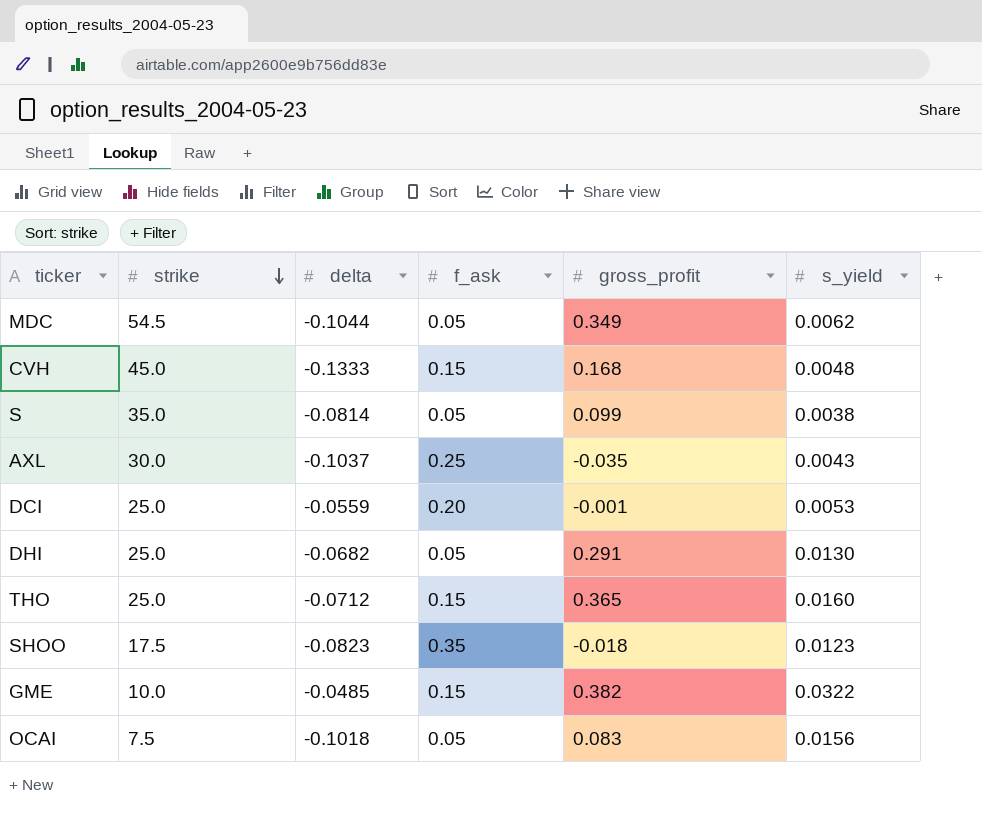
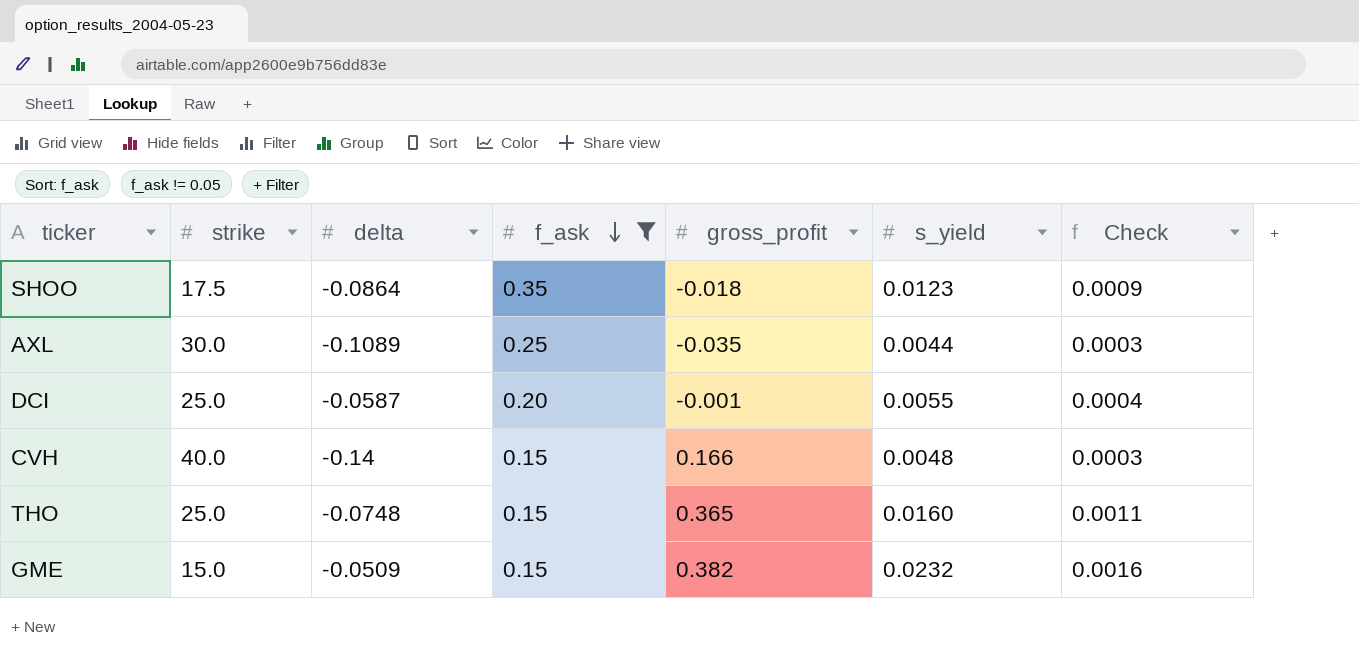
filter: none -> f_ask != 0.05
row order: strike descending -> f_ask descending
column Check | formula: none -> [s_yield] * 0.07
SHOO | delta: -0.0823 -> -0.0864
AXL | delta: -0.1037 -> -0.1089
AXL | s_yield: 0.0043 -> 0.0044
DCI | delta: -0.0559 -> -0.0587
DCI | s_yield: 0.0053 -> 0.0055
CVH | strike: 45.0 -> 40.0
CVH | delta: -0.1333 -> -0.14
CVH | gross_profit: 0.168 -> 0.166
THO | delta: -0.0712 -> -0.0748
GME | strike: 10.0 -> 15.0
GME | delta: -0.0485 -> -0.0509
GME | s_yield: 0.0322 -> 0.0232

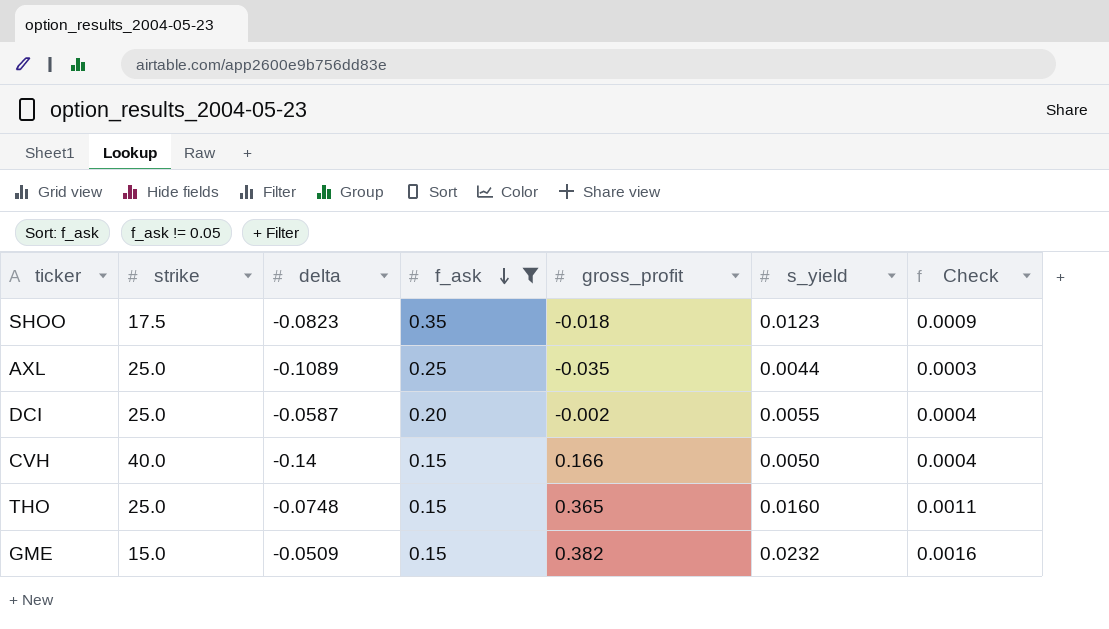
SHOO | delta: -0.0864 -> -0.0823
AXL | strike: 30.0 -> 25.0
DCI | gross_profit: -0.001 -> -0.002
CVH | s_yield: 0.0048 -> 0.0050
CVH | Check: 0.0003 -> 0.0004

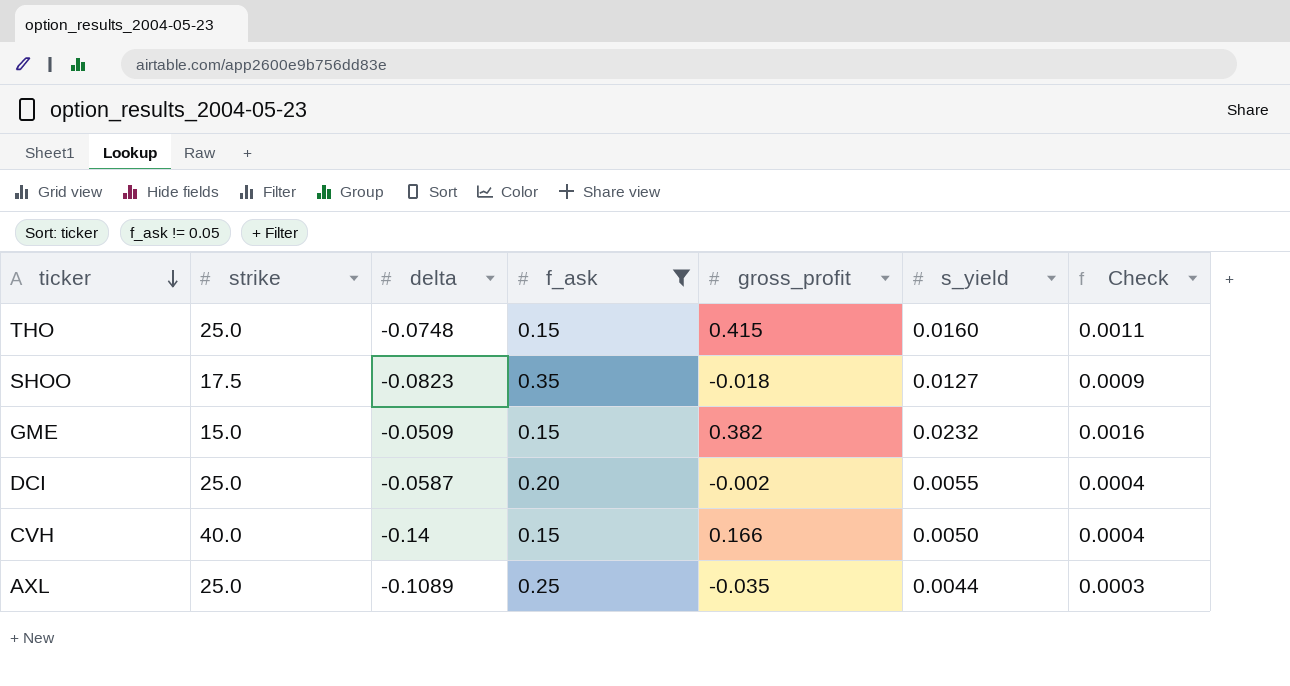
row order: f_ask descending -> ticker descending
THO | gross_profit: 0.365 -> 0.415
SHOO | s_yield: 0.0123 -> 0.0127

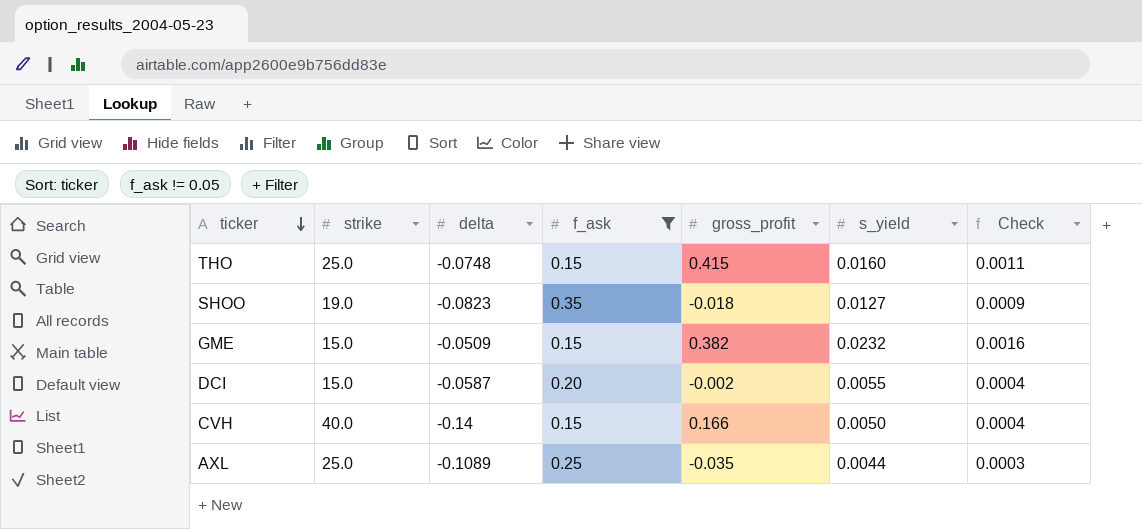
SHOO | strike: 17.5 -> 19.0
DCI | strike: 25.0 -> 15.0

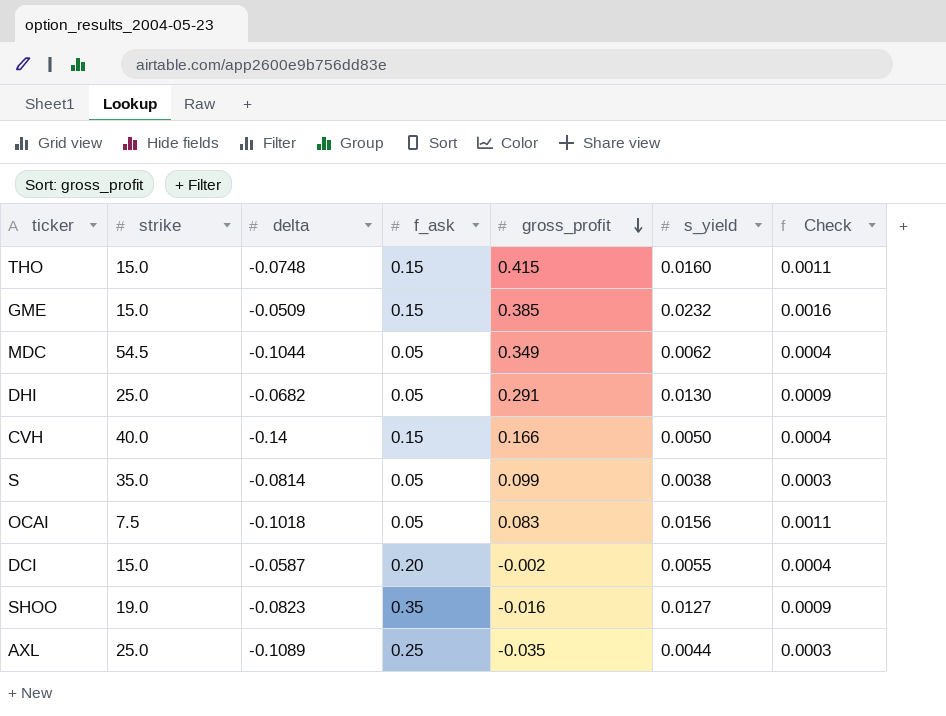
filter: f_ask != 0.05 -> none
row order: ticker descending -> gross_profit descending
THO | strike: 25.0 -> 15.0
GME | gross_profit: 0.382 -> 0.385
SHOO | gross_profit: -0.018 -> -0.016

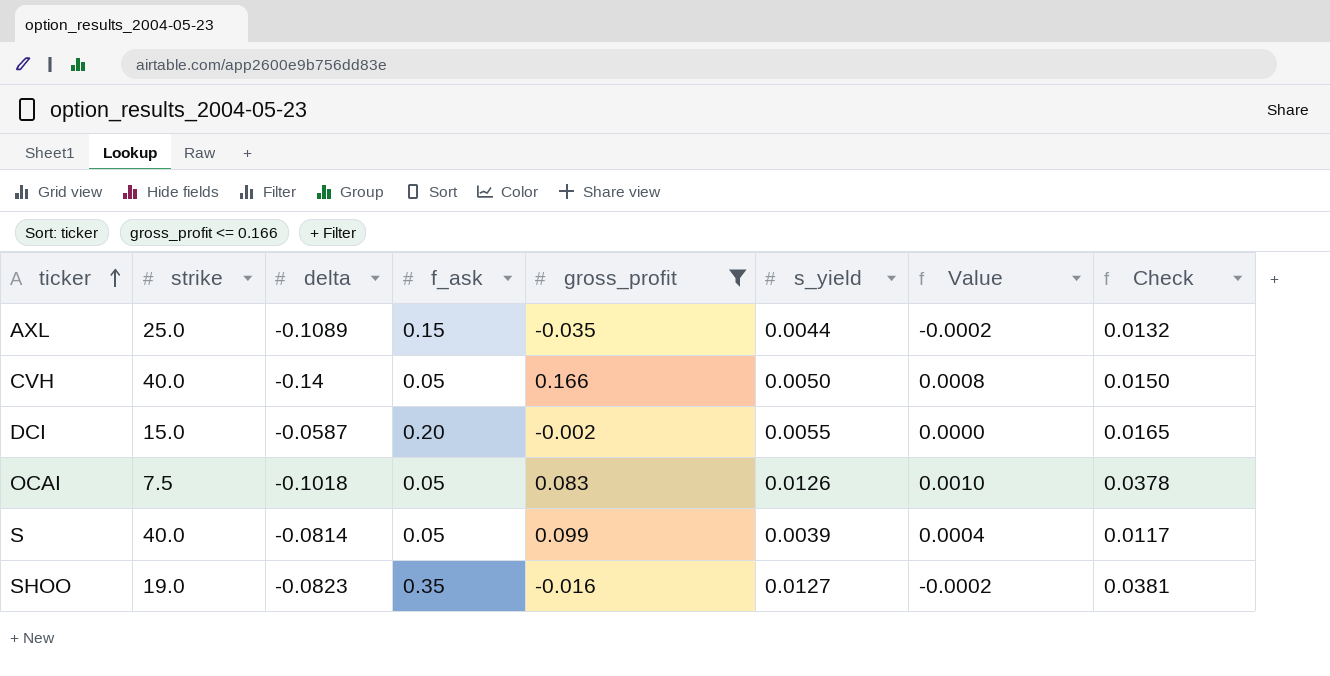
filter: none -> gross_profit <= 0.166
row order: gross_profit descending -> ticker ascending
column Value | formula: none -> [gross_profit] * [s_yield]
column Check | formula: [s_yield] * 0.07 -> [s_yield] * 3
AXL | f_ask: 0.25 -> 0.15
CVH | f_ask: 0.15 -> 0.05
OCAI | s_yield: 0.0156 -> 0.0126
S | strike: 35.0 -> 40.0
S | s_yield: 0.0038 -> 0.0039

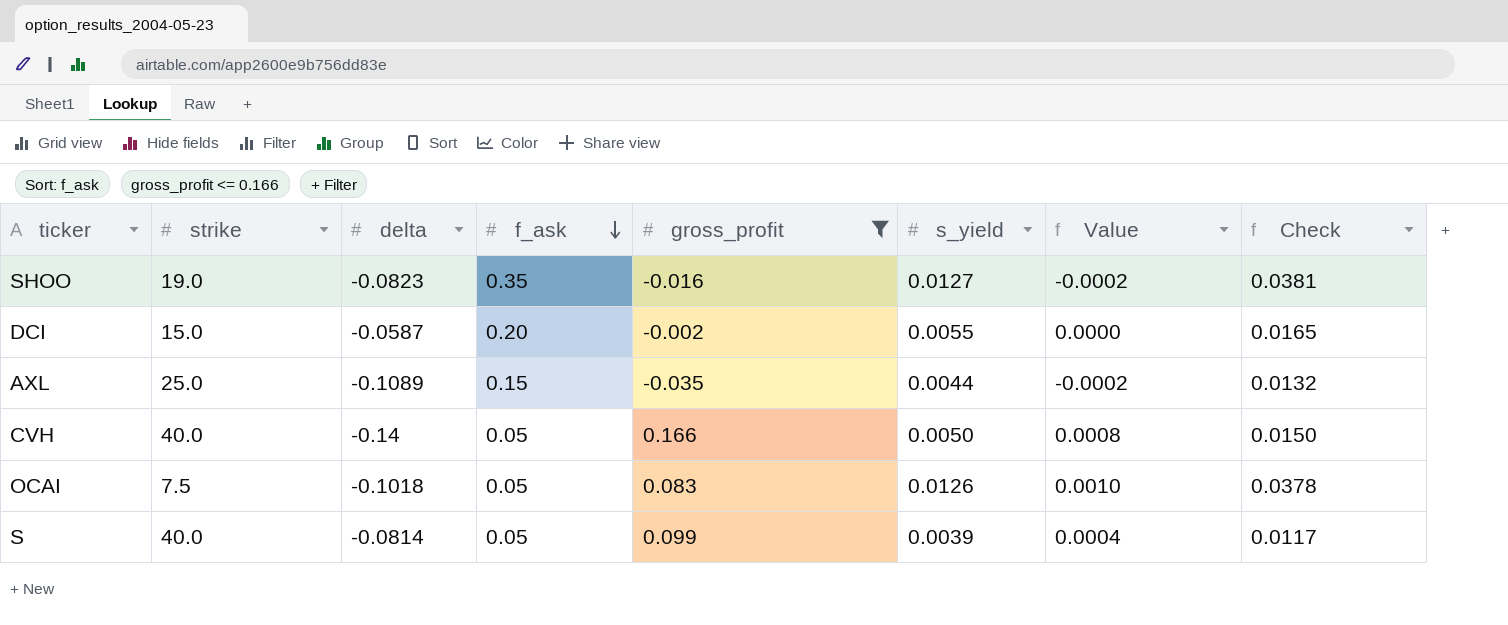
row order: ticker ascending -> f_ask descending

